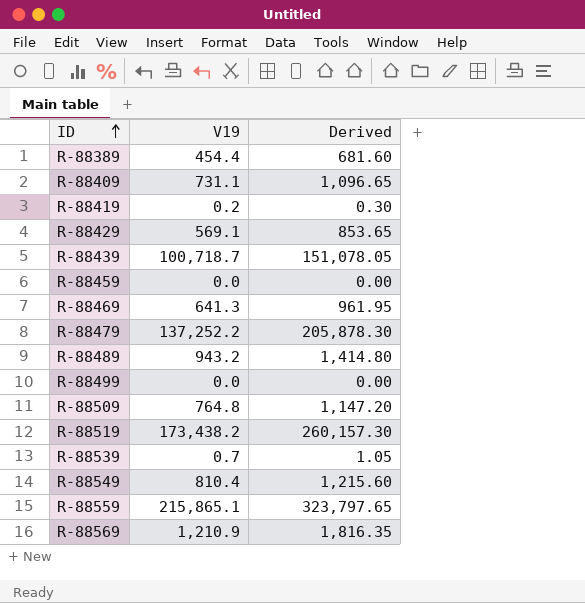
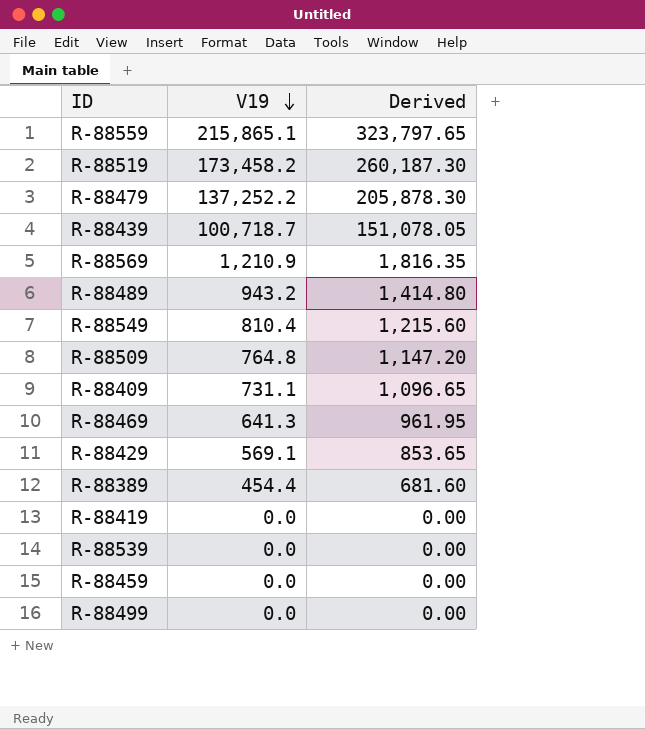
row order: ID ascending -> V19 descending
R-88519 | V19: 173,438.2 -> 173,458.2
R-88519 | Derived: 260,157.30 -> 260,187.30
R-88419 | V19: 0.2 -> 0.0
R-88419 | Derived: 0.30 -> 0.00
R-88539 | V19: 0.7 -> 0.0
R-88539 | Derived: 1.05 -> 0.00

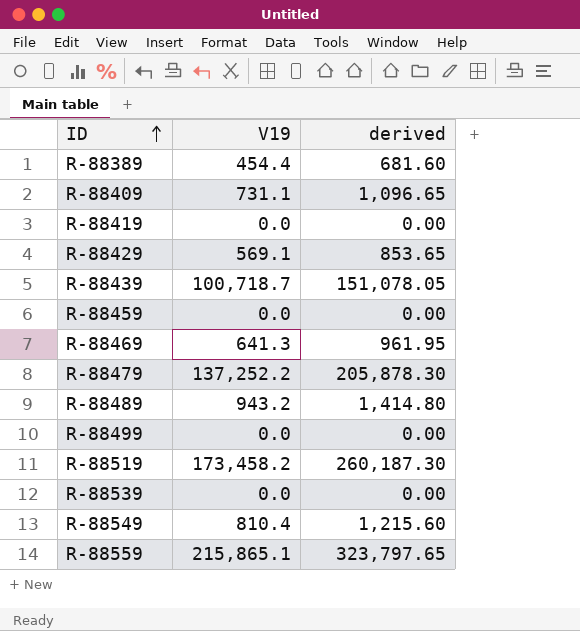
row order: V19 descending -> ID ascending
column name: Derived -> derived
row R-88569: 1,210.9 | 1,816.35 -> none
row R-88509: 764.8 | 1,147.20 -> none

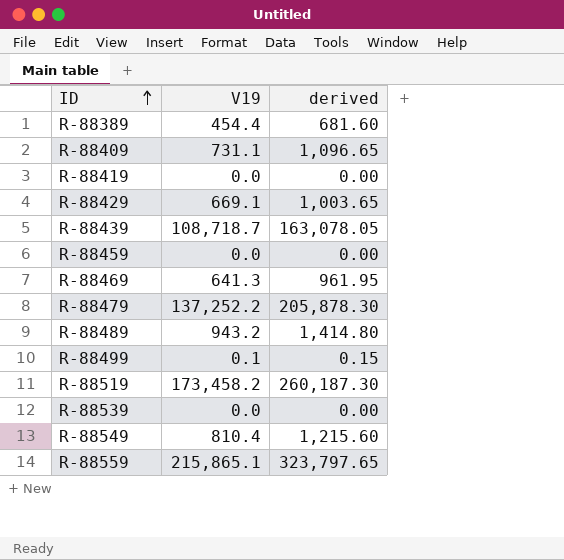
R-88429 | V19: 569.1 -> 669.1
R-88429 | derived: 853.65 -> 1,003.65
R-88439 | V19: 100,718.7 -> 108,718.7
R-88439 | derived: 151,078.05 -> 163,078.05
R-88499 | V19: 0.0 -> 0.1
R-88499 | derived: 0.00 -> 0.15

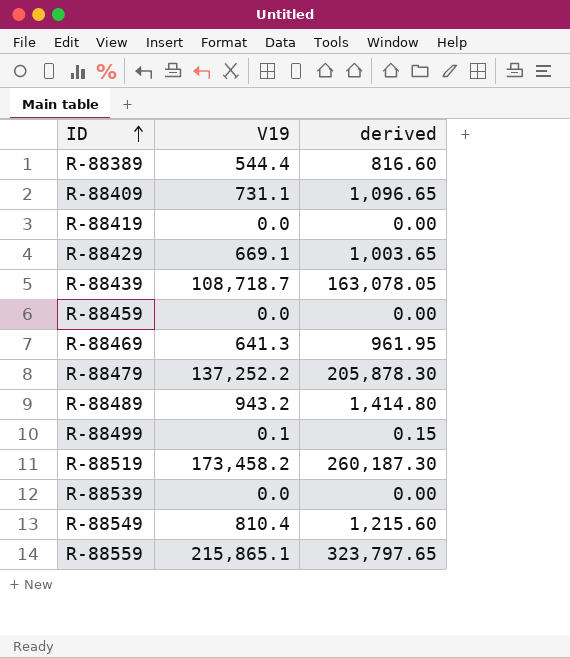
R-88389 | V19: 454.4 -> 544.4
R-88389 | derived: 681.60 -> 816.60

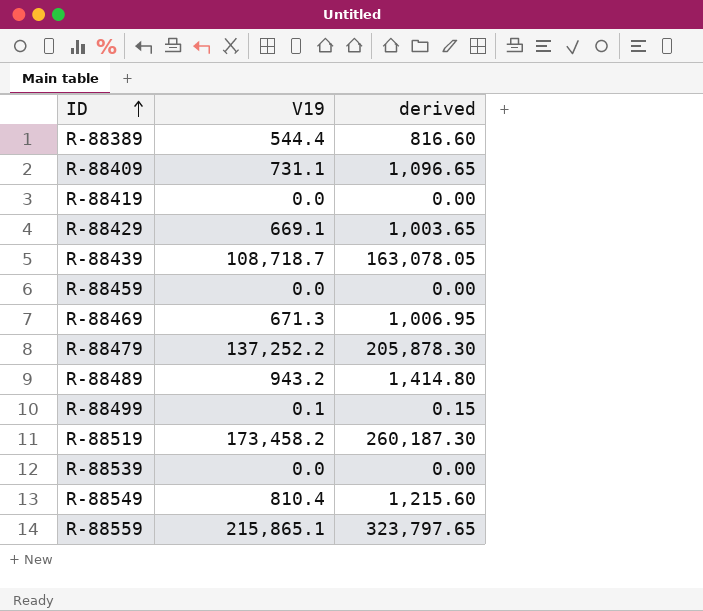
R-88469 | V19: 641.3 -> 671.3
R-88469 | derived: 961.95 -> 1,006.95

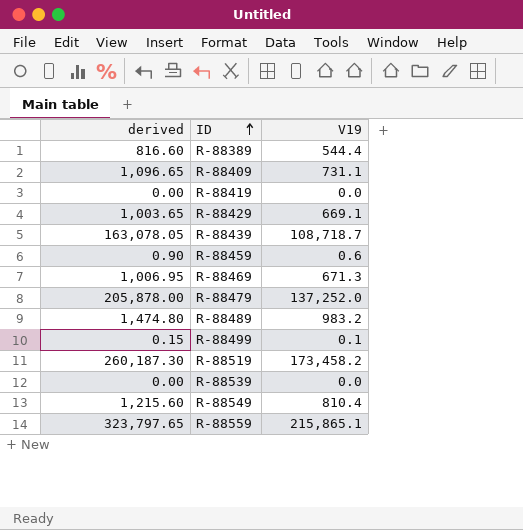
column derived | position: 3 -> 1
R-88459 | derived: 0.00 -> 0.90
R-88459 | V19: 0.0 -> 0.6
R-88479 | derived: 205,878.30 -> 205,878.00
R-88479 | V19: 137,252.2 -> 137,252.0
R-88489 | derived: 1,414.80 -> 1,474.80
R-88489 | V19: 943.2 -> 983.2

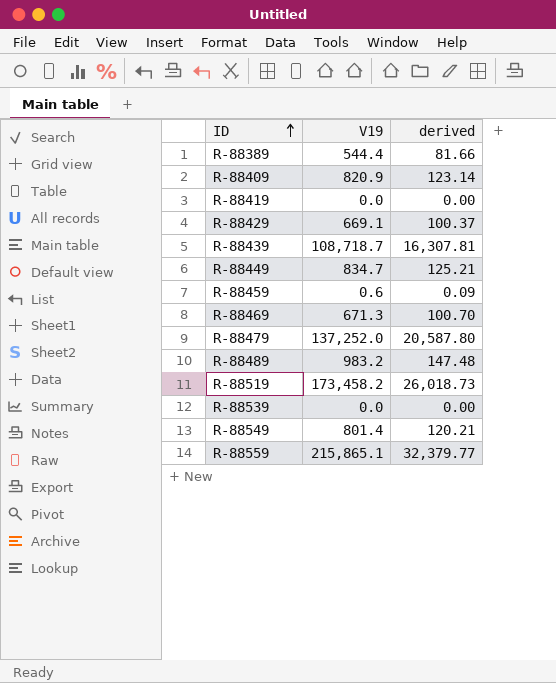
column derived | formula: [V19] * 1.5 -> [V19] * 0.15
column derived | position: 1 -> 3
row R-88499: 0.15 | 0.1 -> none
R-88409 | V19: 731.1 -> 820.9
row R-88449: none -> 834.7 | 125.21
R-88549 | V19: 810.4 -> 801.4

